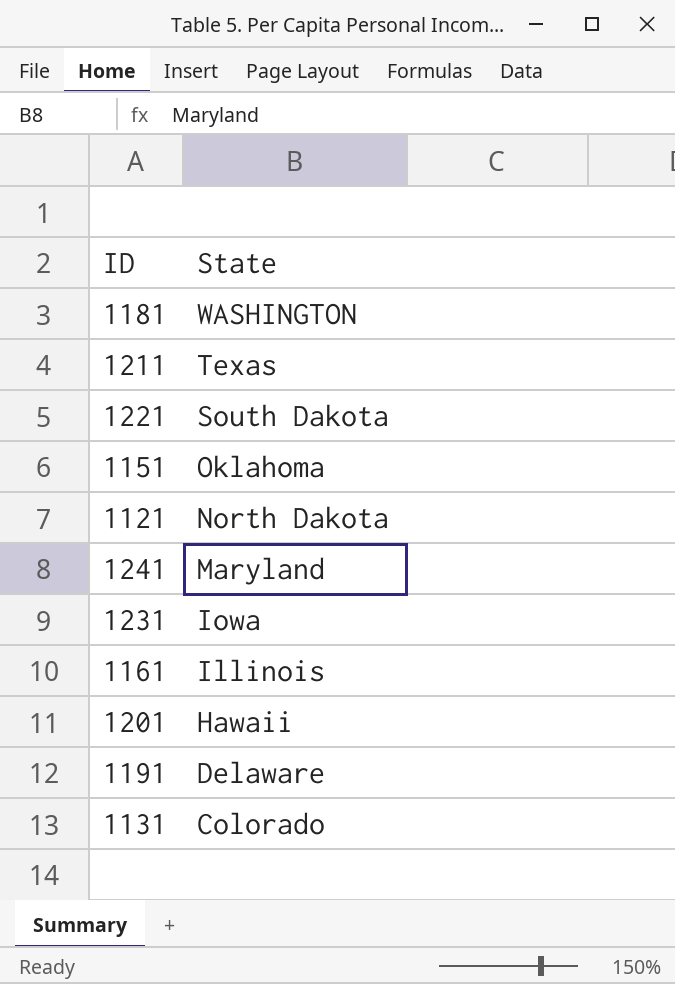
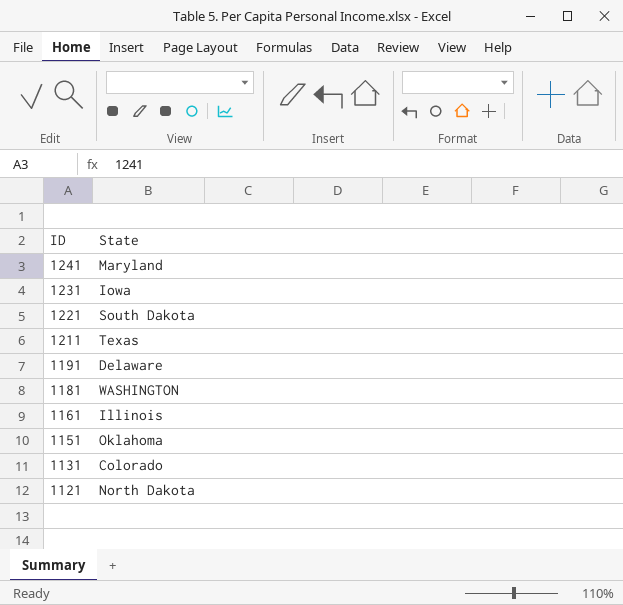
row order: State descending -> ID descending
row 1201: Hawaii -> none

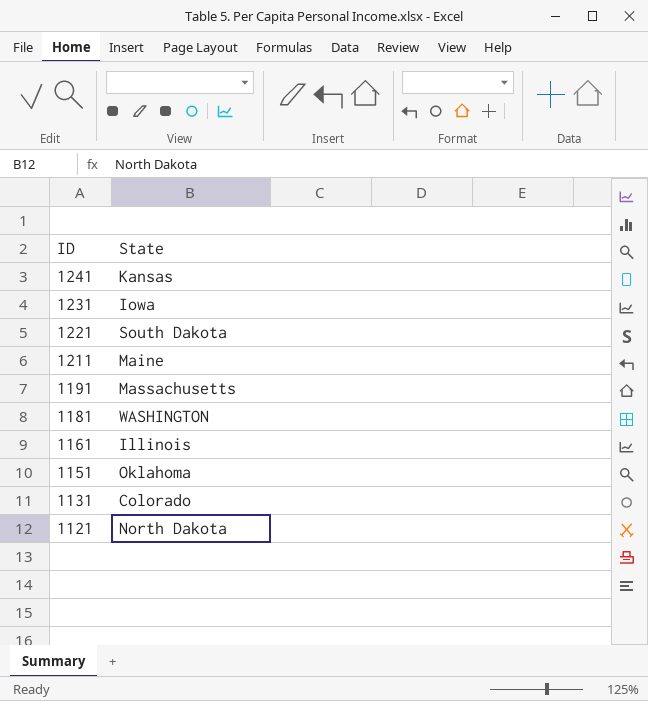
1241 | State: Maryland -> Kansas
1211 | State: Texas -> Maine
1191 | State: Delaware -> Massachusetts

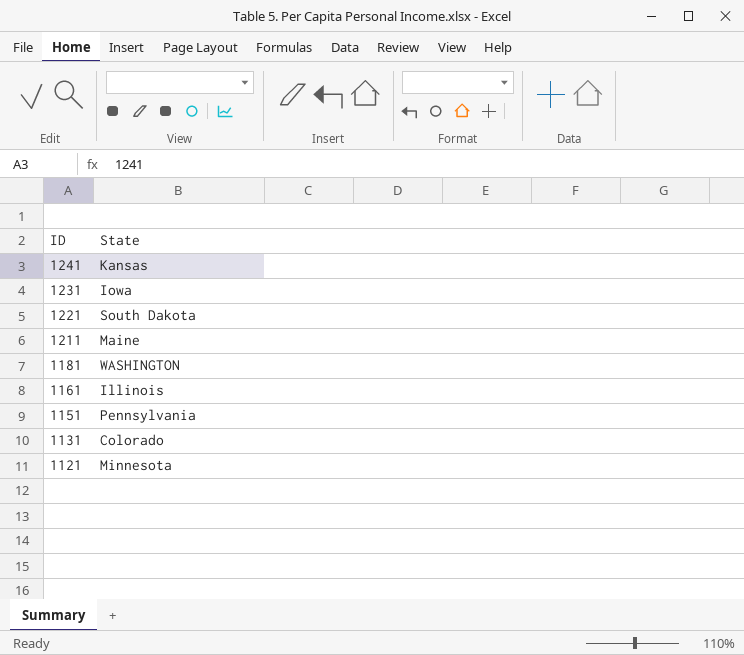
row 1191: Massachusetts -> none
1151 | State: Oklahoma -> Pennsylvania
1121 | State: North Dakota -> Minnesota

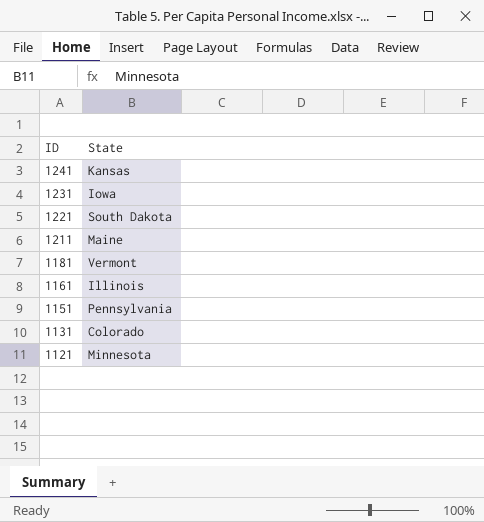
1181 | State: WASHINGTON -> Vermont

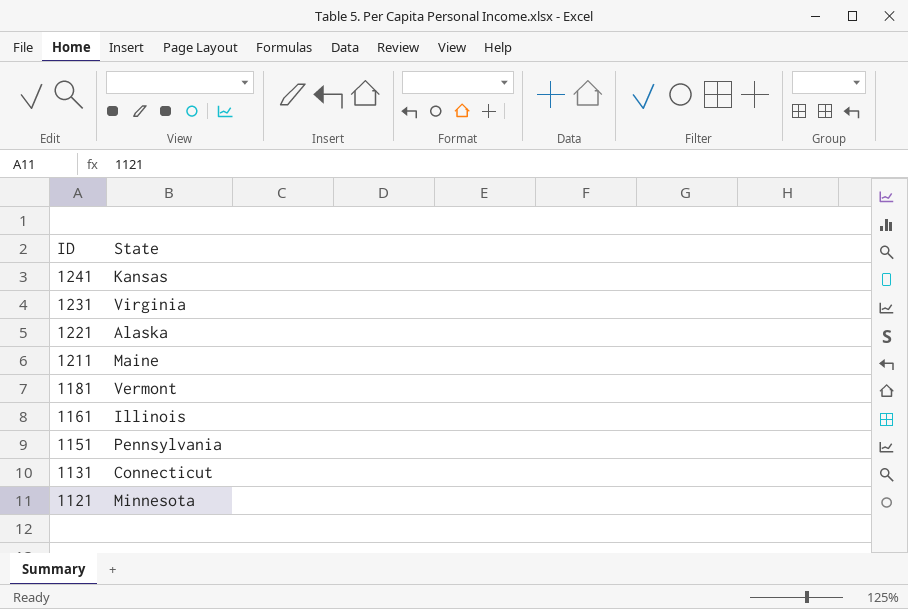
1231 | State: Iowa -> Virginia
1221 | State: South Dakota -> Alaska
1131 | State: Colorado -> Connecticut

